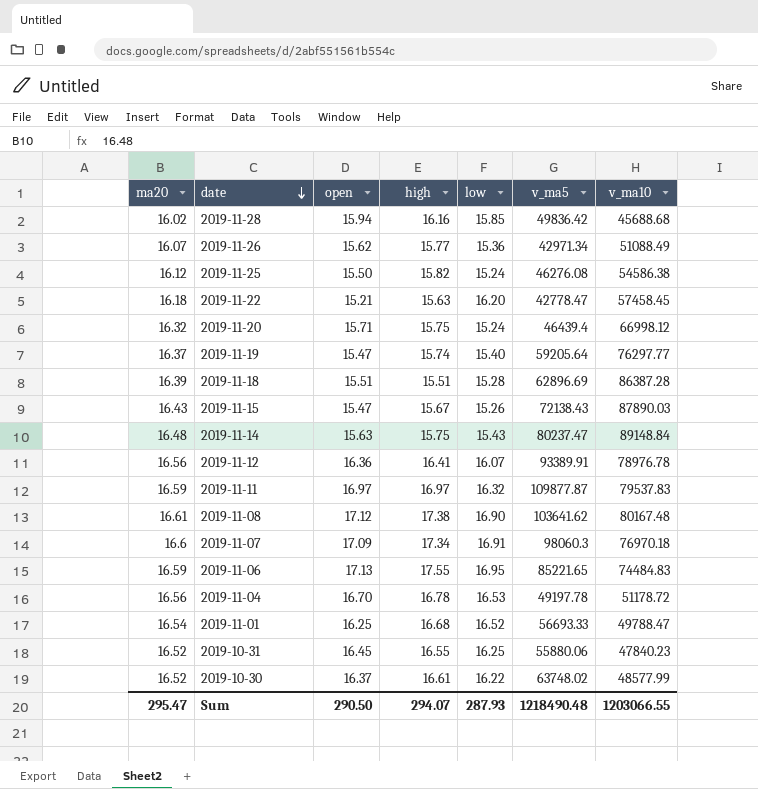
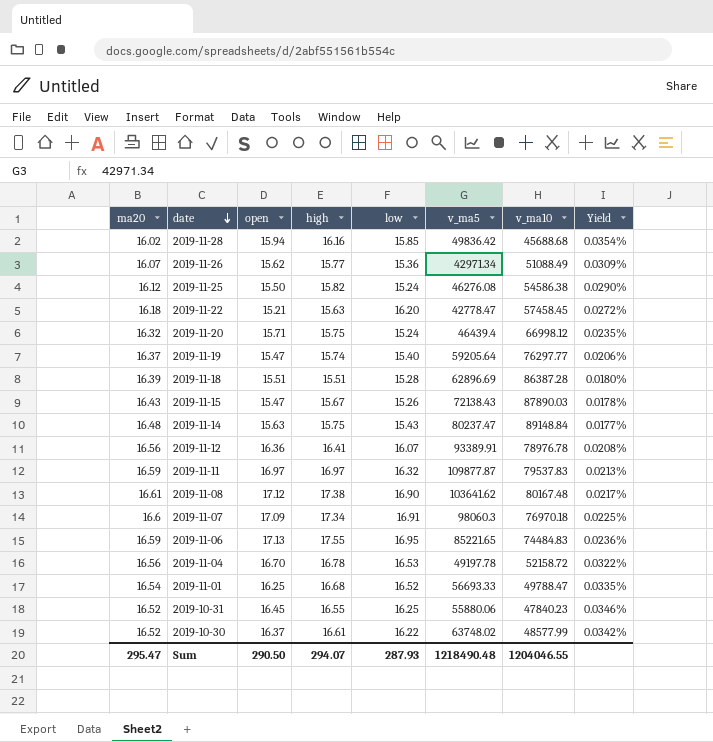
column Yield | formula: none -> [high] / [v_ma10]
2019-11-04 | v_ma10: 51178.72 -> 52158.72
Sum | v_ma10: 1203066.55 -> 1204046.55

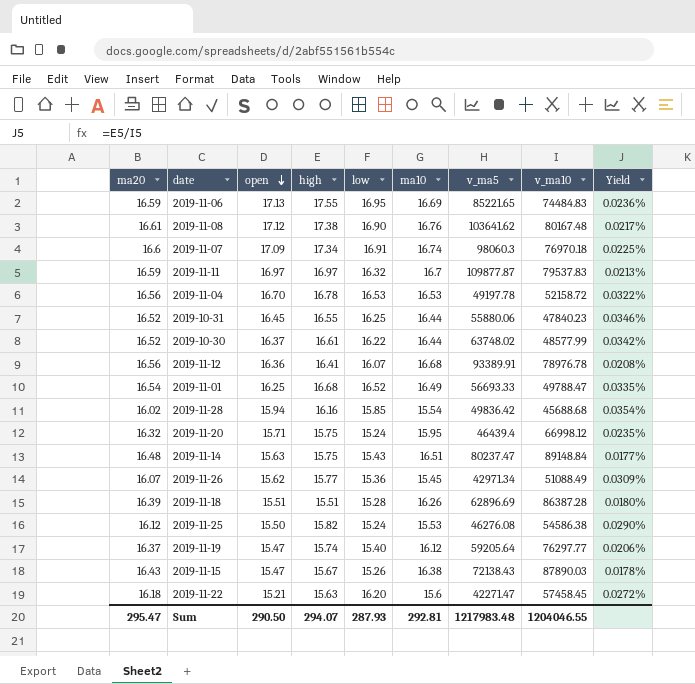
row order: date descending -> open descending
column ma10 | position: none -> 6
2019-11-22 | v_ma5: 42778.47 -> 42271.47
Sum | v_ma5: 1218490.48 -> 1217983.48

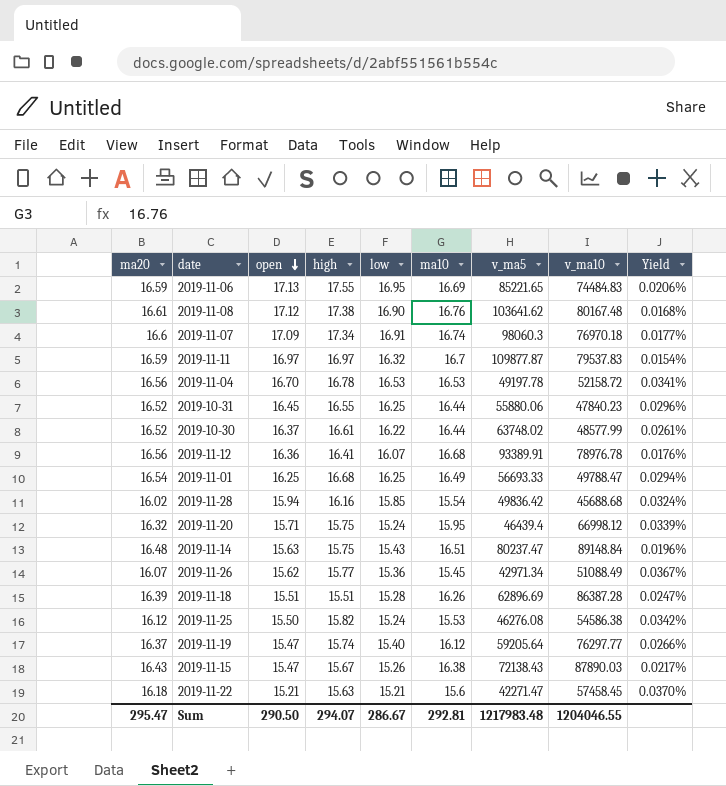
column Yield | formula: [high] / [v_ma10] -> [high] / [v_ma5]
2019-11-01 | low: 16.52 -> 16.25
2019-11-22 | low: 16.20 -> 15.21
Sum | low: 287.93 -> 286.67

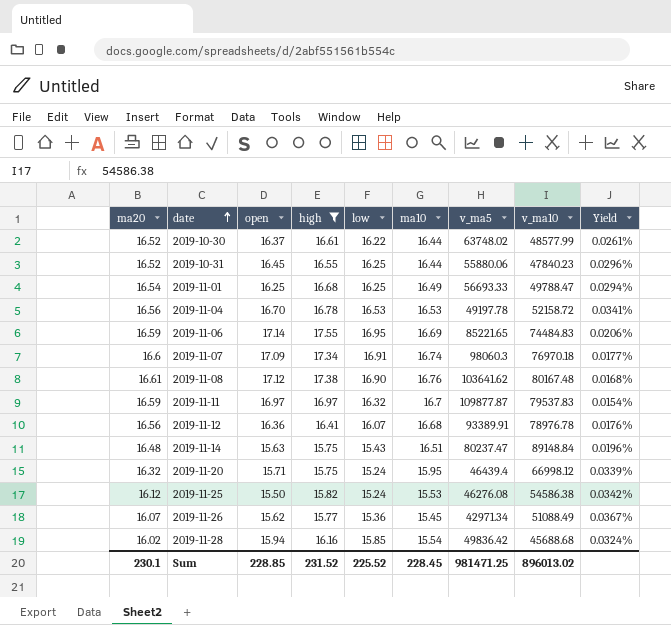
filter: none -> high >= 15.75
row order: open descending -> date ascending
2019-11-06 | open: 17.13 -> 17.14
Sum | ma20: 295.47 -> 230.1
Sum | open: 290.50 -> 228.85
Sum | high: 294.07 -> 231.52
Sum | low: 286.67 -> 225.52
Sum | ma10: 292.81 -> 228.45
Sum | v_ma5: 1217983.48 -> 981471.25
Sum | v_ma10: 1204046.55 -> 896013.02

